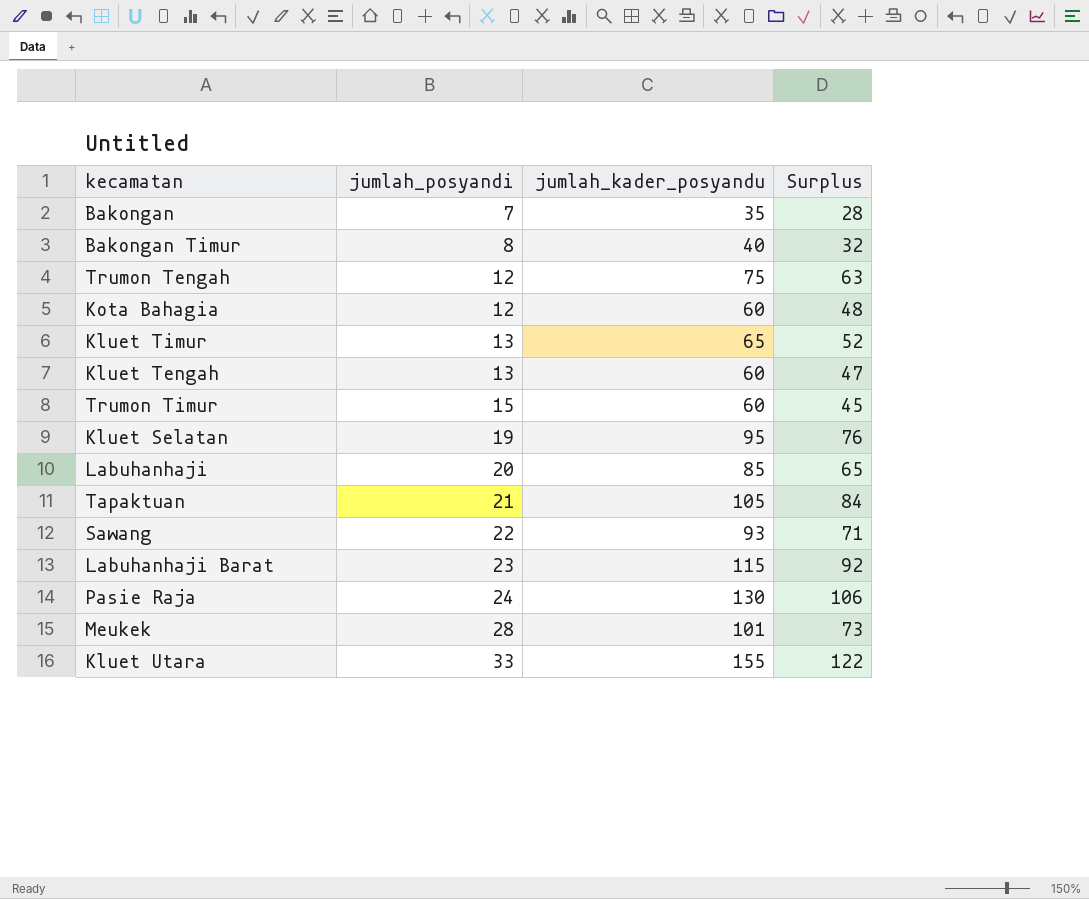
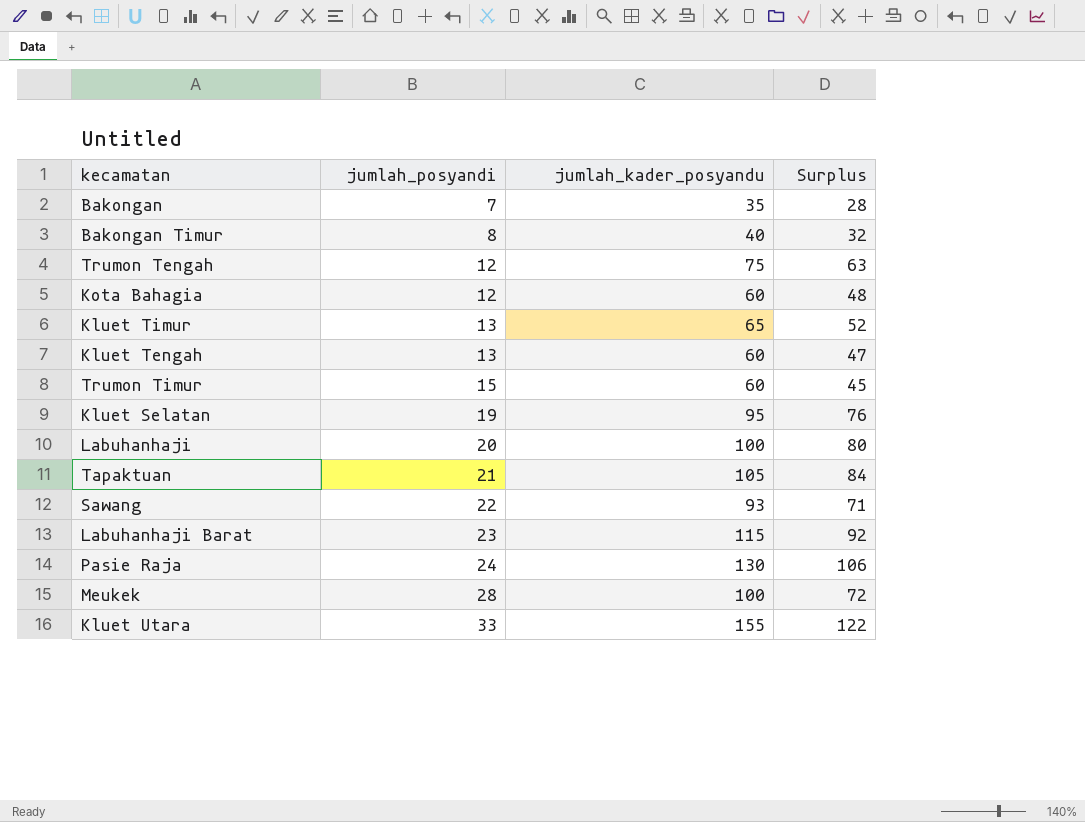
Labuhanhaji | jumlah_kader_posyandu: 85 -> 100
Labuhanhaji | Surplus: 65 -> 80
Meukek | jumlah_kader_posyandu: 101 -> 100
Meukek | Surplus: 73 -> 72

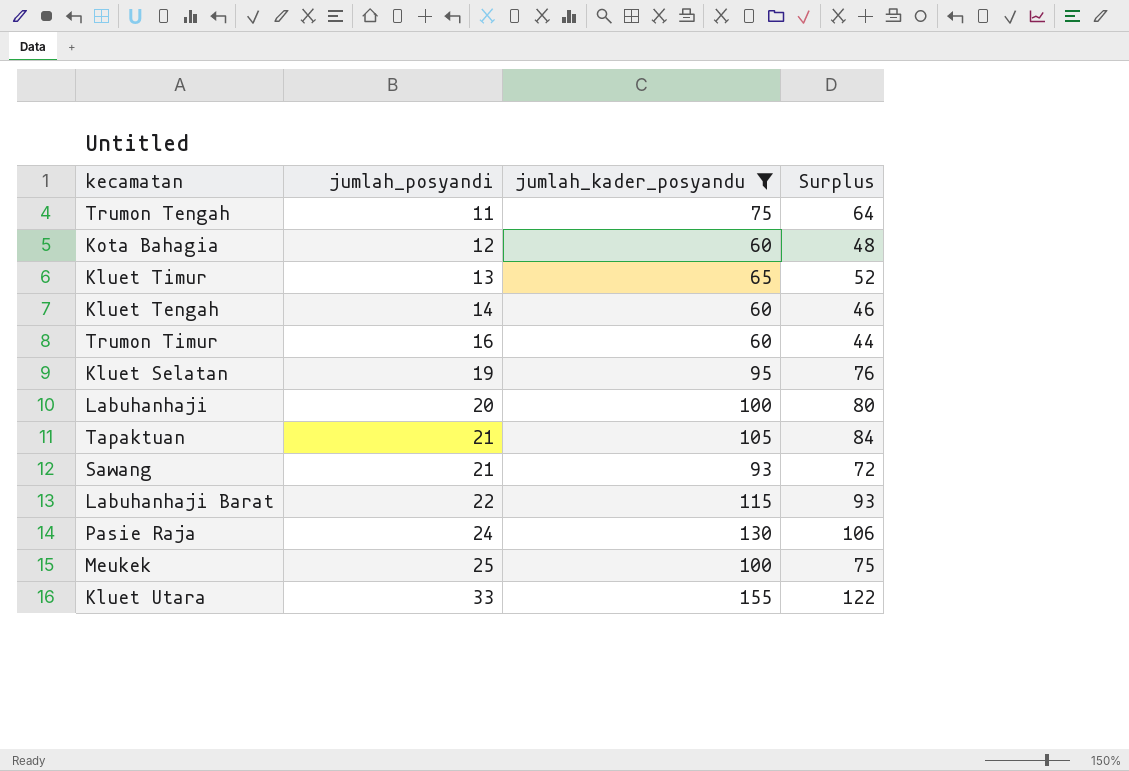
filter: none -> jumlah_kader_posyandu >= 60
Trumon Tengah | jumlah_posyandi: 12 -> 11
Trumon Tengah | Surplus: 63 -> 64
Kluet Tengah | jumlah_posyandi: 13 -> 14
Kluet Tengah | Surplus: 47 -> 46
Trumon Timur | jumlah_posyandi: 15 -> 16
Trumon Timur | Surplus: 45 -> 44
Sawang | jumlah_posyandi: 22 -> 21
Sawang | Surplus: 71 -> 72
Labuhanhaji Barat | jumlah_posyandi: 23 -> 22
Labuhanhaji Barat | Surplus: 92 -> 93
Meukek | jumlah_posyandi: 28 -> 25
Meukek | Surplus: 72 -> 75

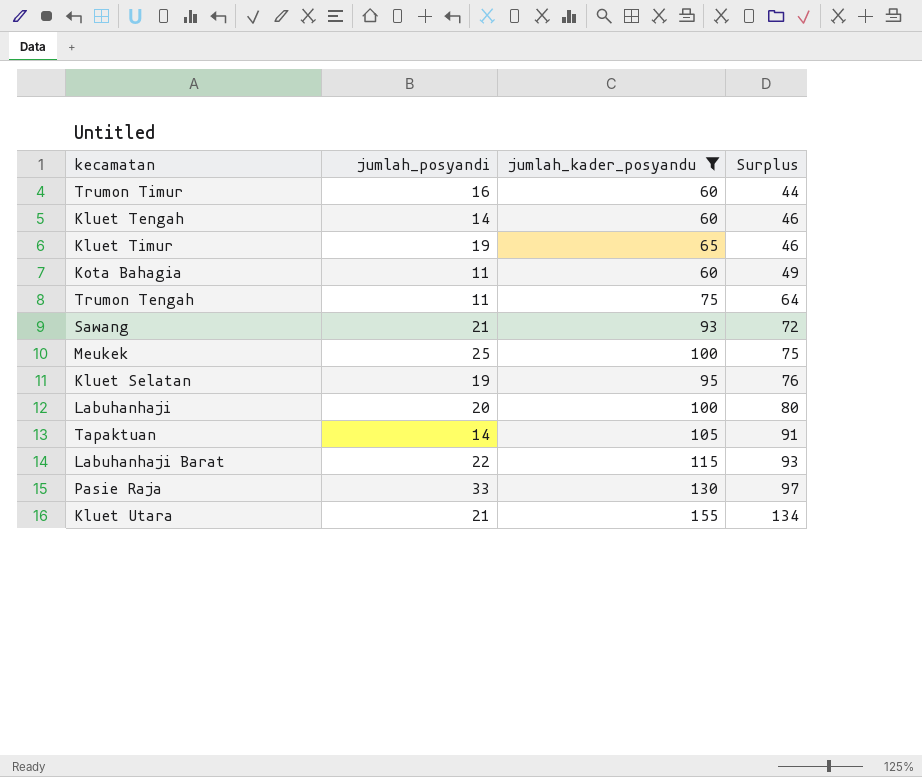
row order: jumlah_posyandi ascending -> Surplus ascending
Kluet Timur | jumlah_posyandi: 13 -> 19
Kluet Timur | Surplus: 52 -> 46
Kota Bahagia | jumlah_posyandi: 12 -> 11
Kota Bahagia | Surplus: 48 -> 49
Tapaktuan | jumlah_posyandi: 21 -> 14
Tapaktuan | Surplus: 84 -> 91
Pasie Raja | jumlah_posyandi: 24 -> 33
Pasie Raja | Surplus: 106 -> 97
Kluet Utara | jumlah_posyandi: 33 -> 21
Kluet Utara | Surplus: 122 -> 134

